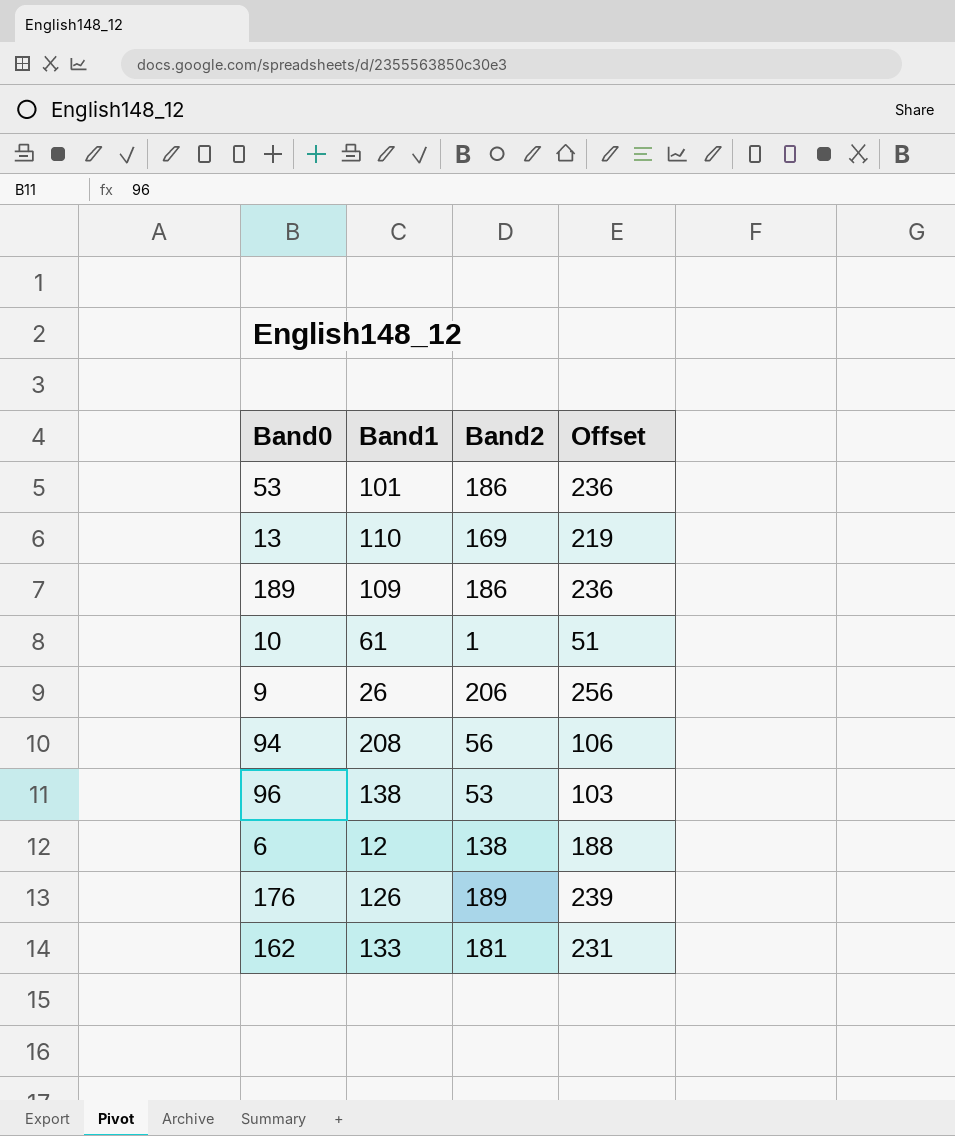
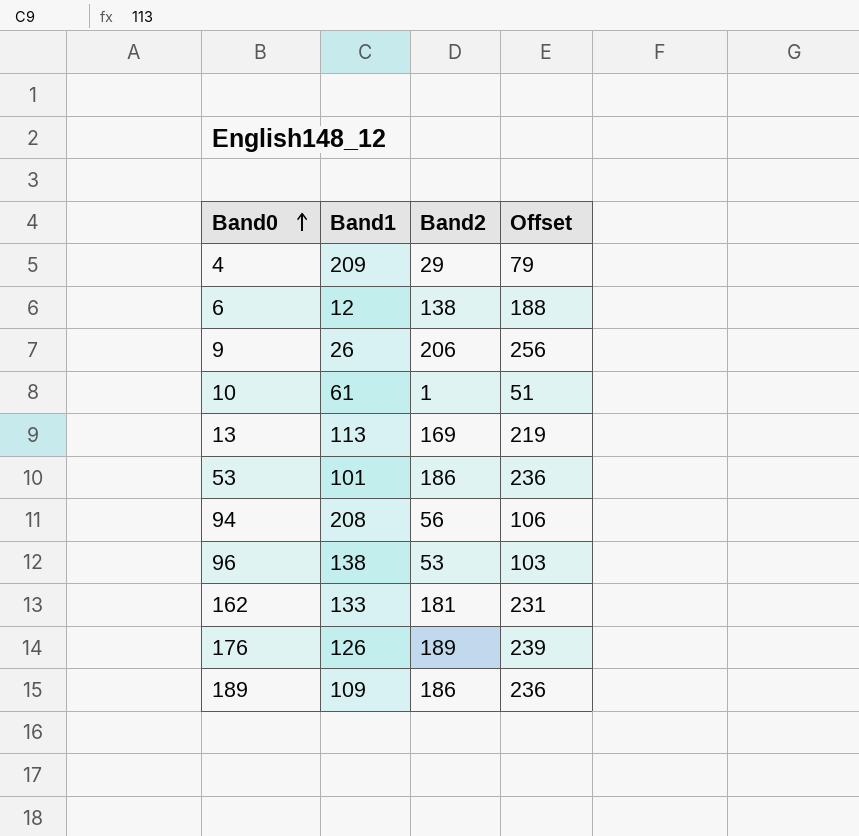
row order: none -> Band0 ascending
row 4: none -> 209 | 29 | 79
13 | Band1: 110 -> 113

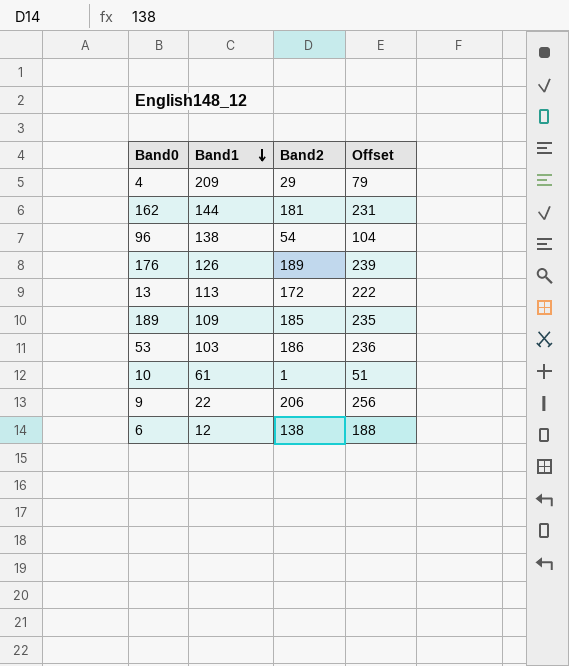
row order: Band0 ascending -> Band1 descending
row 94: 208 | 56 | 106 -> none
162 | Band1: 133 -> 144
96 | Band2: 53 -> 54
96 | Offset: 103 -> 104
13 | Band2: 169 -> 172
13 | Offset: 219 -> 222
189 | Band2: 186 -> 185
189 | Offset: 236 -> 235
53 | Band1: 101 -> 103
9 | Band1: 26 -> 22

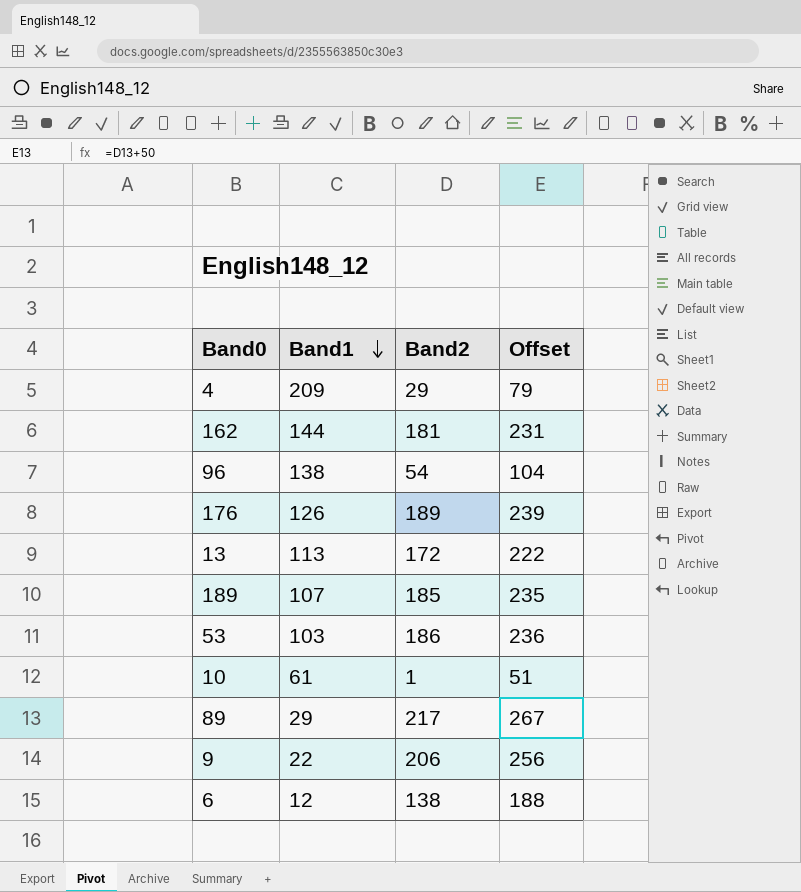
189 | Band1: 109 -> 107
row 89: none -> 29 | 217 | 267

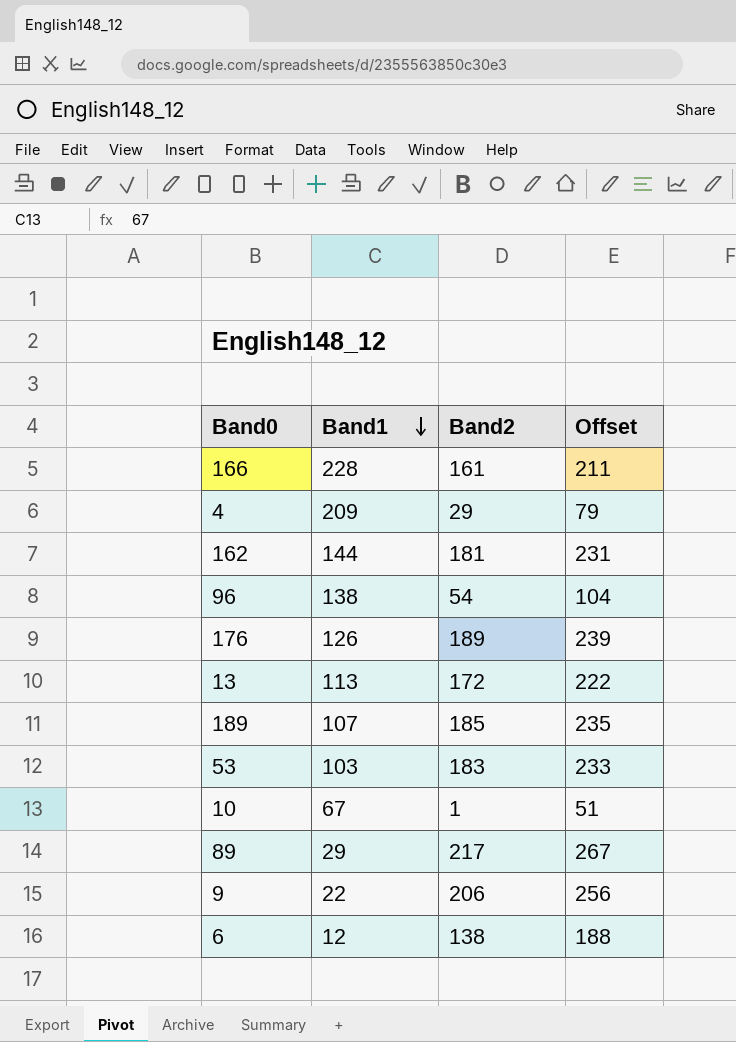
row 166: none -> 228 | 161 | 211
53 | Band2: 186 -> 183
53 | Offset: 236 -> 233
10 | Band1: 61 -> 67

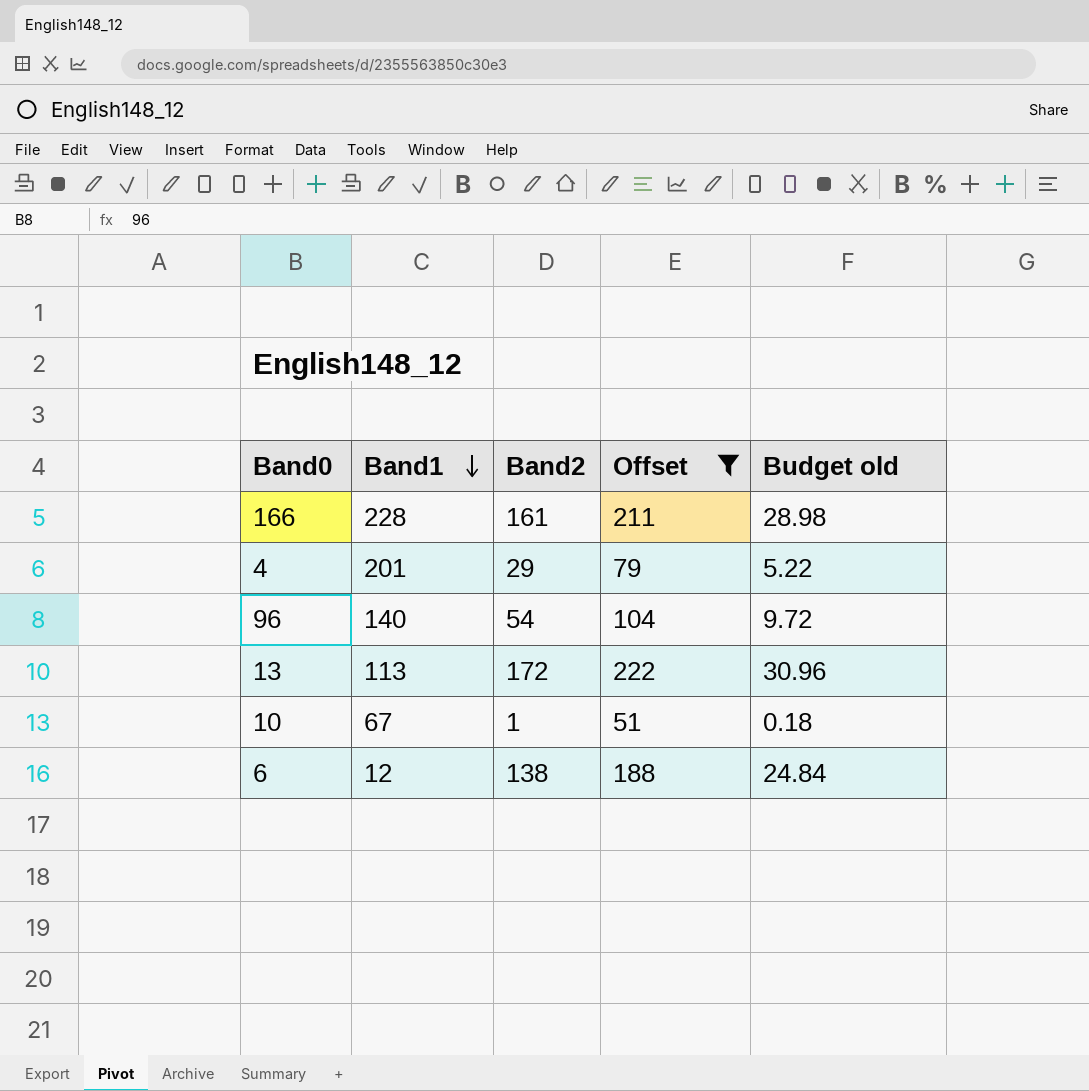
filter: none -> Offset <= 222
column Budget old | formula: none -> [Band2] * 0.18
4 | Band1: 209 -> 201
96 | Band1: 138 -> 140

